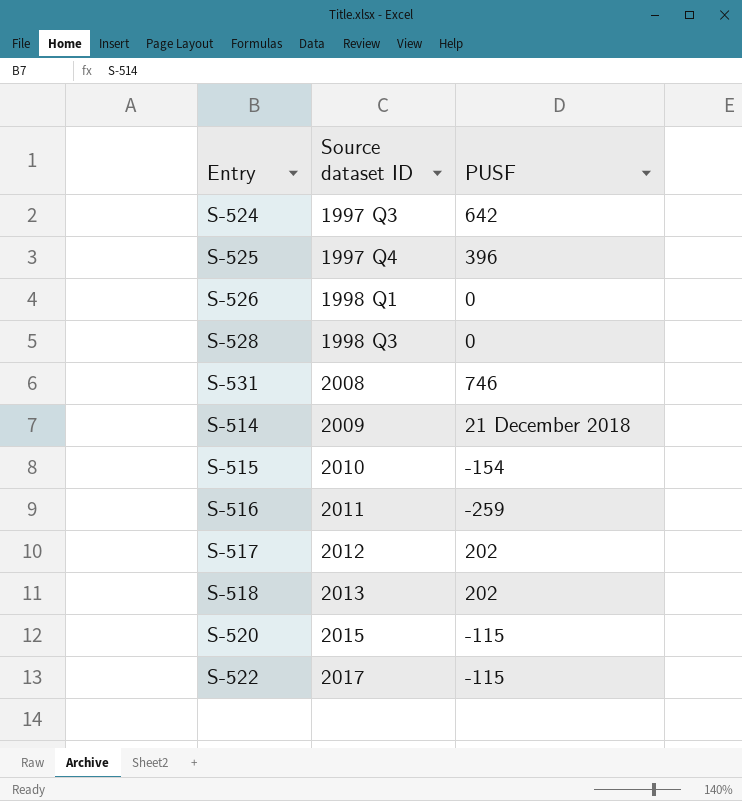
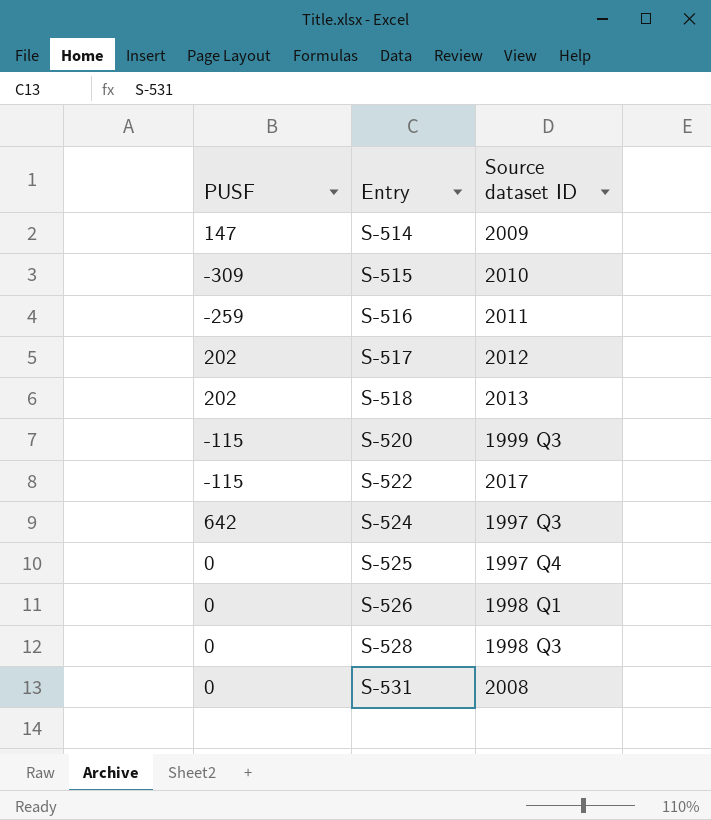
row order: Source dataset ID ascending -> Entry ascending
column PUSF | position: 3 -> 1
S-514 | PUSF: 21 December 2018 -> 147
S-515 | PUSF: -154 -> -309
S-520 | Source dataset ID: 2015 -> 1999 Q3
S-525 | PUSF: 396 -> 0
S-531 | PUSF: 746 -> 0

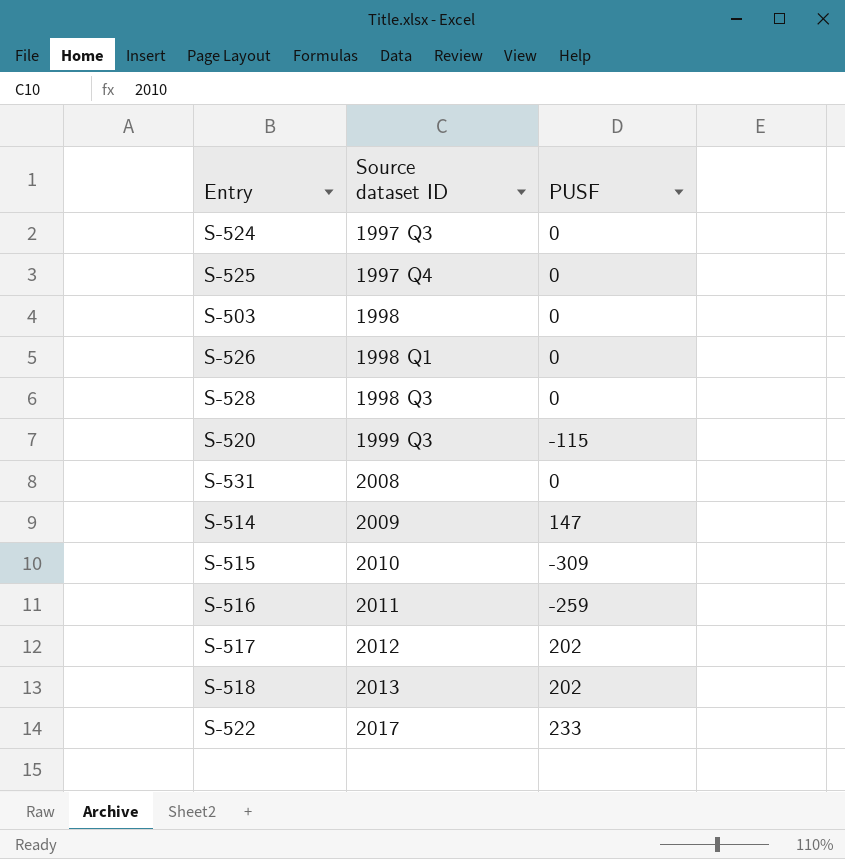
row order: Entry ascending -> Source dataset ID ascending
column PUSF | position: 1 -> 3
S-524 | PUSF: 642 -> 0
row S-503: none -> 1998 | 0
S-522 | PUSF: -115 -> 233

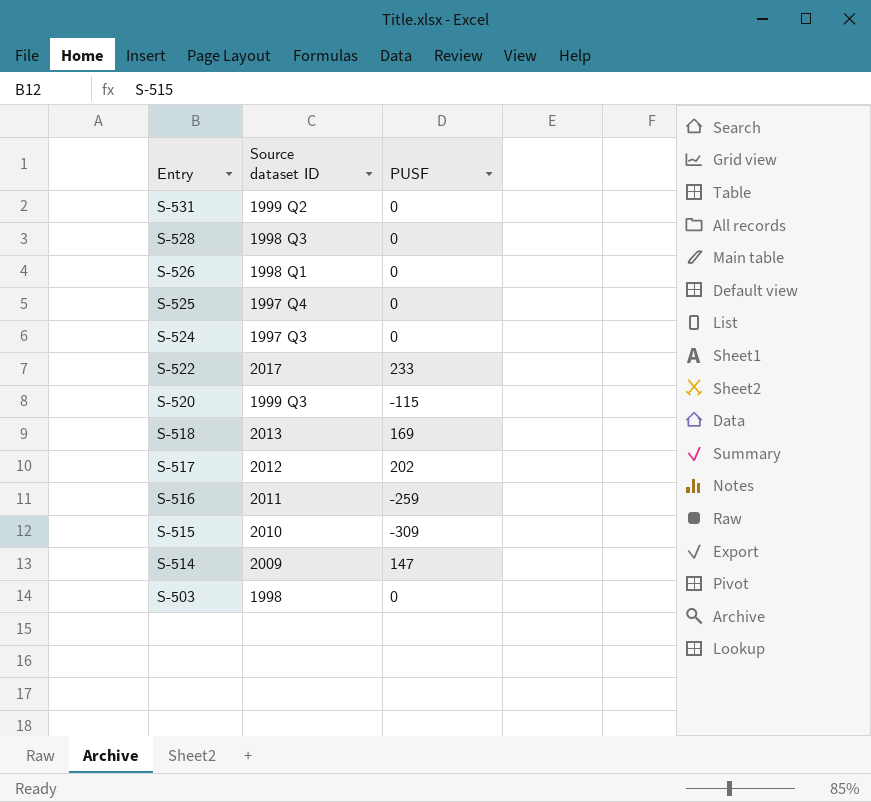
row order: Source dataset ID ascending -> Entry descending
S-531 | Source dataset ID: 2008 -> 1999 Q2
S-518 | PUSF: 202 -> 169

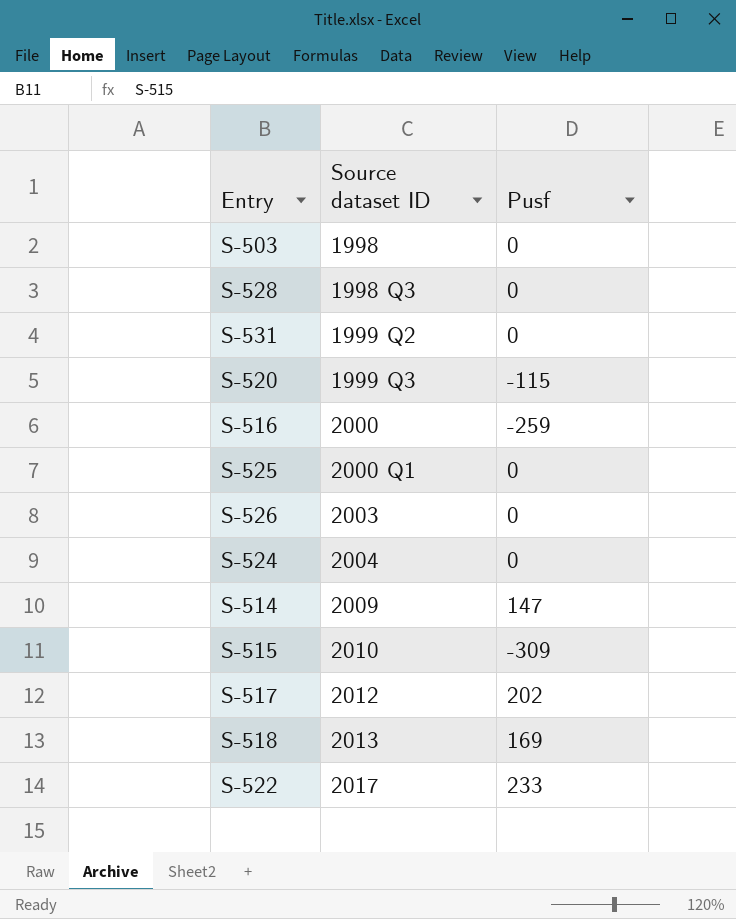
row order: Entry descending -> Source dataset ID ascending
column name: PUSF -> Pusf
S-516 | Source dataset ID: 2011 -> 2000
S-525 | Source dataset ID: 1997 Q4 -> 2000 Q1
S-526 | Source dataset ID: 1998 Q1 -> 2003
S-524 | Source dataset ID: 1997 Q3 -> 2004

